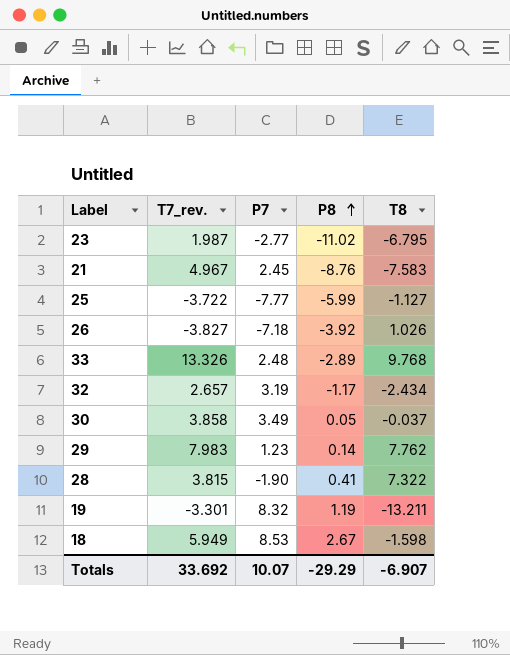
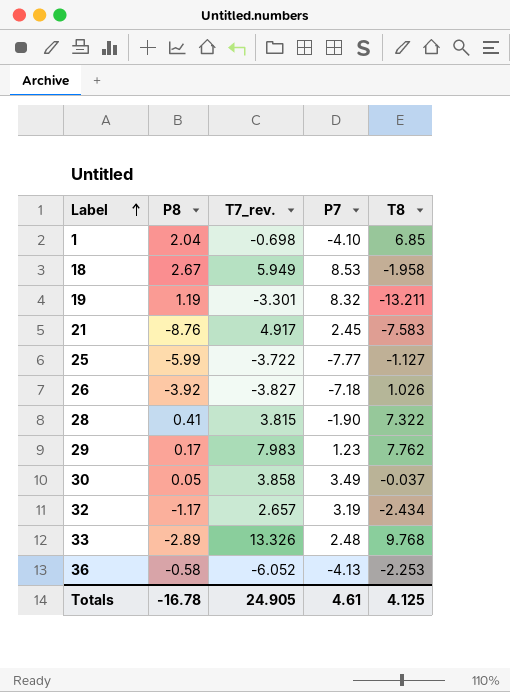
row order: P8 ascending -> Label ascending
column P8 | position: 4 -> 2
row 23: 1.987 | -2.77 | -11.02 | -6.795 -> none
row 1: none -> 2.04 | -0.698 | -4.10 | 6.85
18 | T8: -1.598 -> -1.958
21 | T7_rev.: 4.967 -> 4.917
29 | P8: 0.14 -> 0.17
row 36: none -> -0.58 | -6.052 | -4.13 | -2.253
Totals | P8: -29.29 -> -16.78
Totals | T7_rev.: 33.692 -> 24.905
Totals | P7: 10.07 -> 4.61
Totals | T8: -6.907 -> 4.125

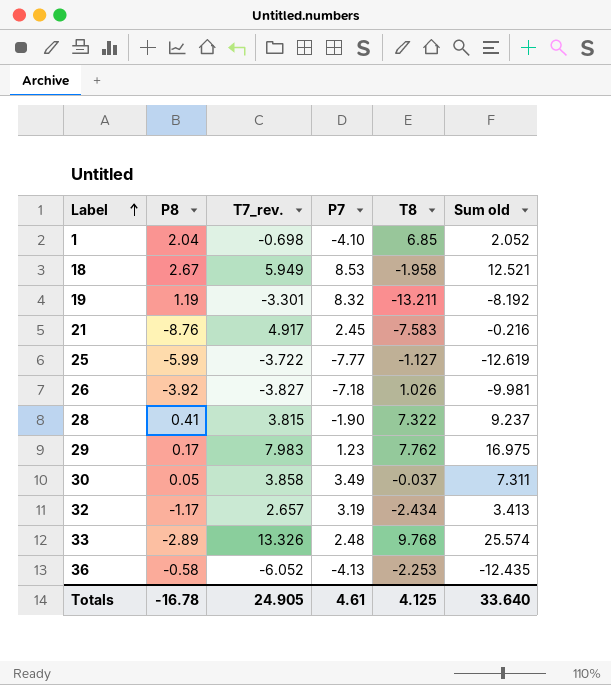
column Sum old | formula: none -> [T7_rev.] + [P7] + [T8]

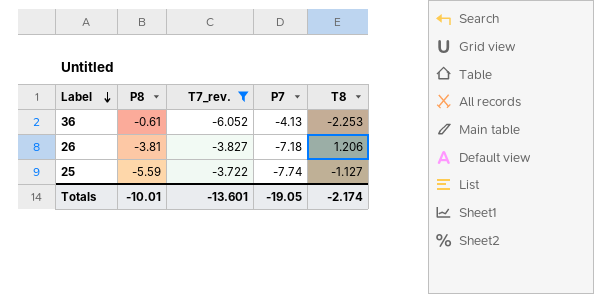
filter: none -> T7_rev. <= -3.722
row order: Label ascending -> Label descending
column Sum old | formula: [T7_rev.] + [P7] + [T8] -> none
36 | P8: -0.58 -> -0.61
26 | P8: -3.92 -> -3.81
26 | T8: 1.026 -> 1.206
25 | P8: -5.99 -> -5.59
25 | P7: -7.77 -> -7.74
Totals | P8: -16.78 -> -10.01
Totals | T7_rev.: 24.905 -> -13.601
Totals | P7: 4.61 -> -19.05
Totals | T8: 4.125 -> -2.174

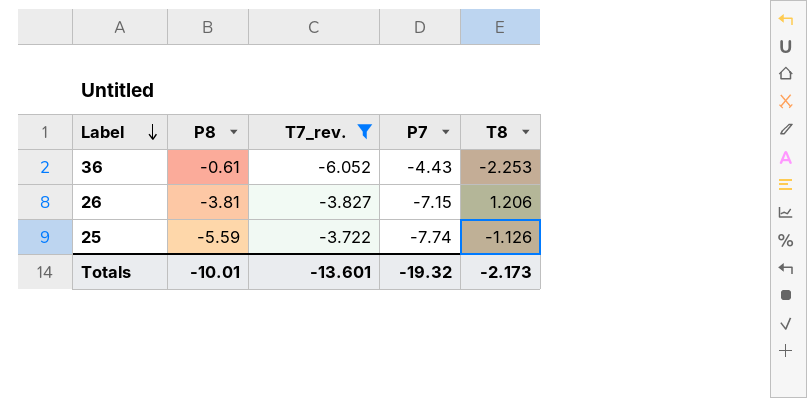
36 | P7: -4.13 -> -4.43
26 | P7: -7.18 -> -7.15
25 | T8: -1.127 -> -1.126
Totals | P7: -19.05 -> -19.32
Totals | T8: -2.174 -> -2.173

